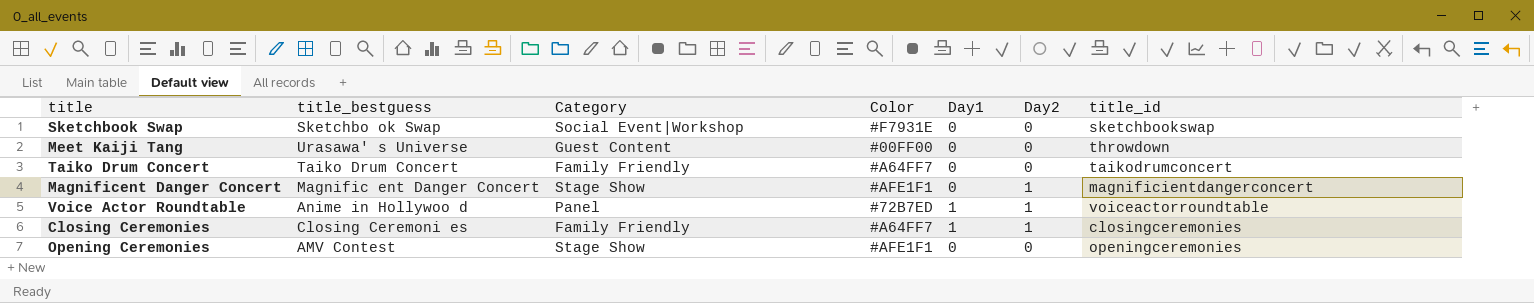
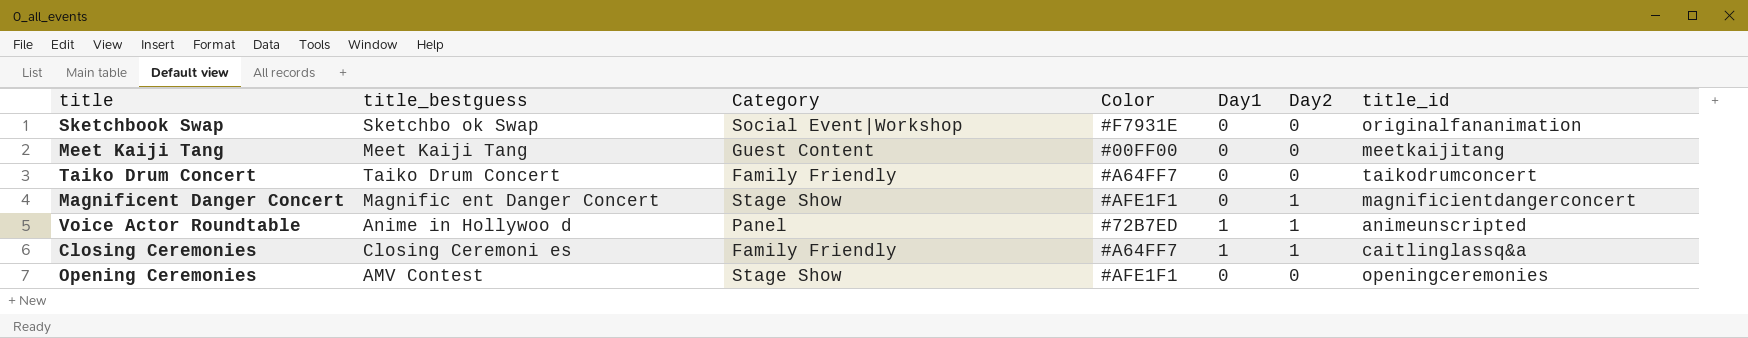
Sketchbook Swap | title_id: sketchbookswap -> originalfananimation
Meet Kaiji Tang | title_bestguess: Urasawa' s Universe -> Meet Kaiji Tang
Meet Kaiji Tang | title_id: throwdown -> meetkaijitang
Voice Actor Roundtable | title_id: voiceactorroundtable -> animeunscripted
Closing Ceremonies | title_id: closingceremonies -> caitlinglassq&a

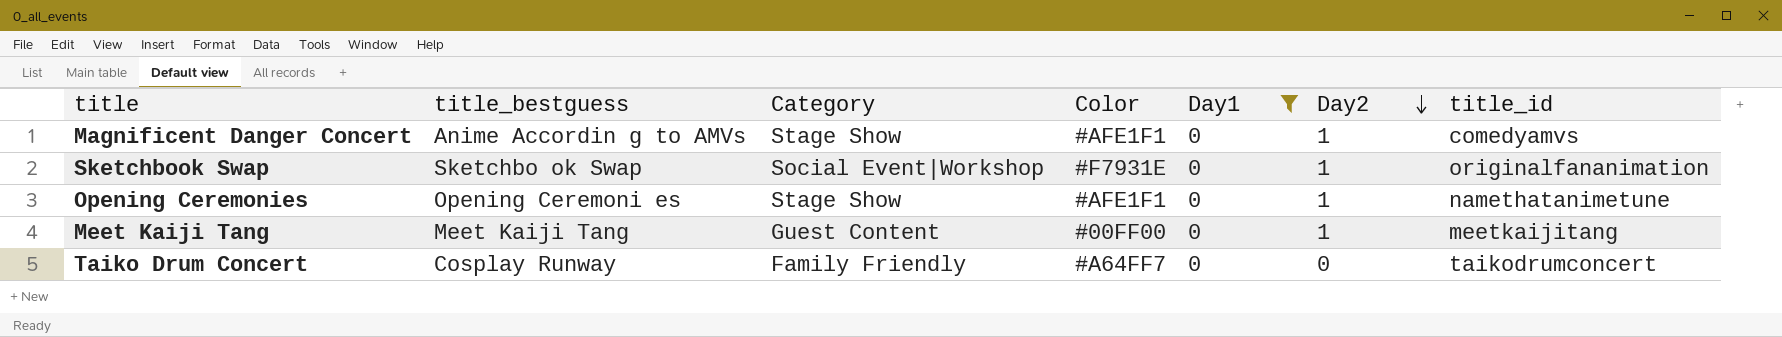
filter: none -> Day1 = 0
row order: none -> Day2 descending
Magnificent Danger Concert | title_bestguess: Magnific ent Danger Concert -> Anime Accordin g to AMVs
Magnificent Danger Concert | title_id: magnificientdangerconcert -> comedyamvs
Sketchbook Swap | Day2: 0 -> 1
Opening Ceremonies | title_bestguess: AMV Contest -> Opening Ceremoni es
Opening Ceremonies | Day2: 0 -> 1
Opening Ceremonies | title_id: openingceremonies -> namethatanimetune
Meet Kaiji Tang | Day2: 0 -> 1
Taiko Drum Concert | title_bestguess: Taiko Drum Concert -> Cosplay Runway

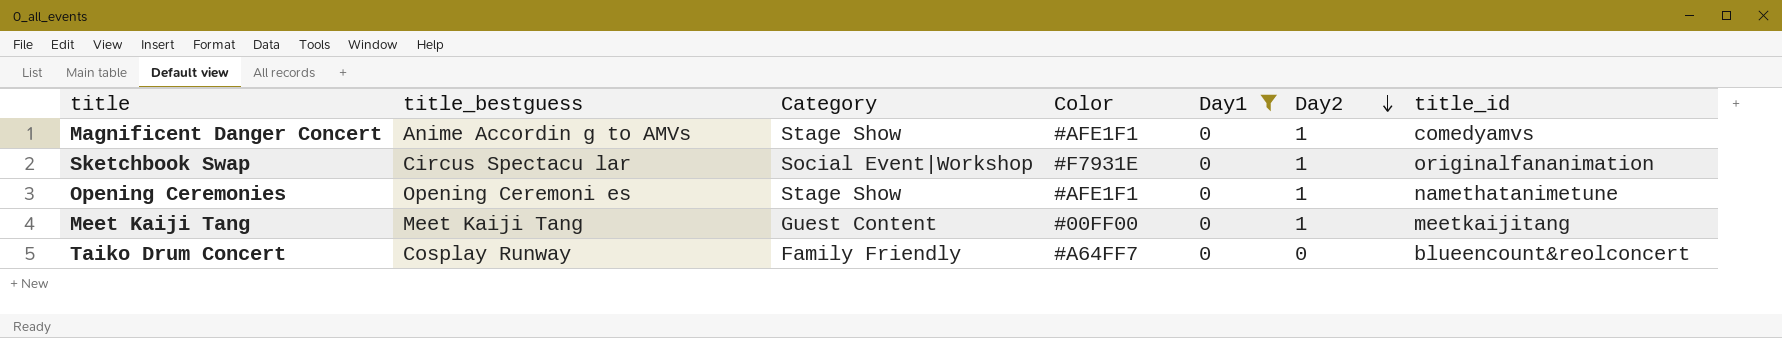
Sketchbook Swap | title_bestguess: Sketchbo ok Swap -> Circus Spectacu lar
Taiko Drum Concert | title_id: taikodrumconcert -> blueencount&reolconcert

